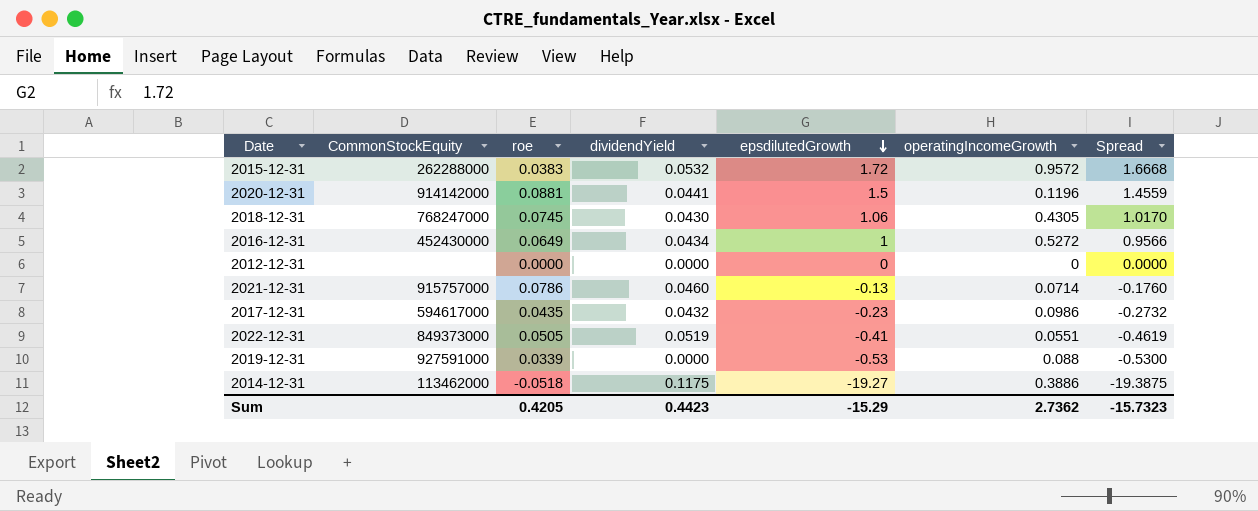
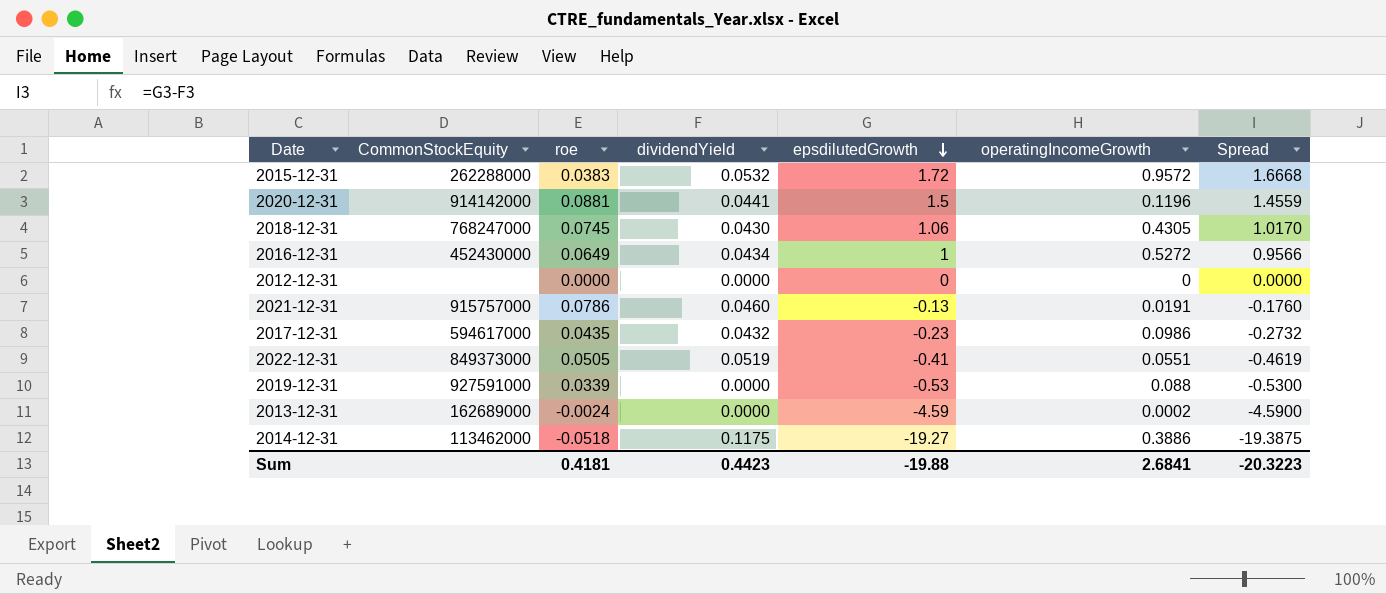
2021-12-31 | operatingIncomeGrowth: 0.0714 -> 0.0191
row 2013-12-31: none -> 162689000 | -0.0024 | 0.0000 | -4.59 | 0.0002 | -4.5900
Sum | roe: 0.4205 -> 0.4181
Sum | epsdilutedGrowth: -15.29 -> -19.88
Sum | operatingIncomeGrowth: 2.7362 -> 2.6841
Sum | Spread: -15.7323 -> -20.3223

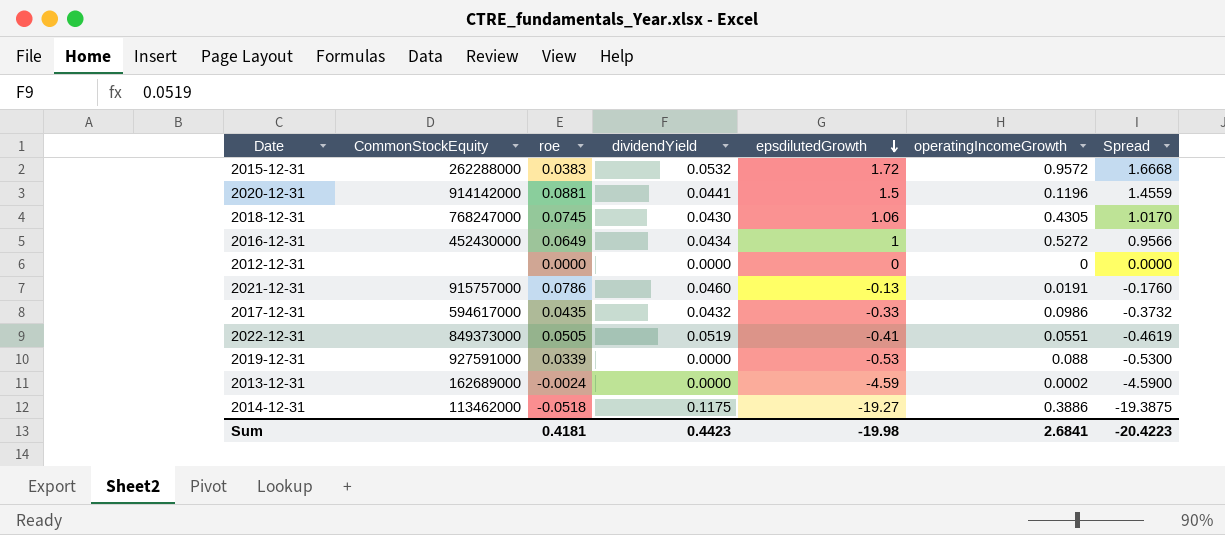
2017-12-31 | epsdilutedGrowth: -0.23 -> -0.33
2017-12-31 | Spread: -0.2732 -> -0.3732
Sum | epsdilutedGrowth: -19.88 -> -19.98
Sum | Spread: -20.3223 -> -20.4223

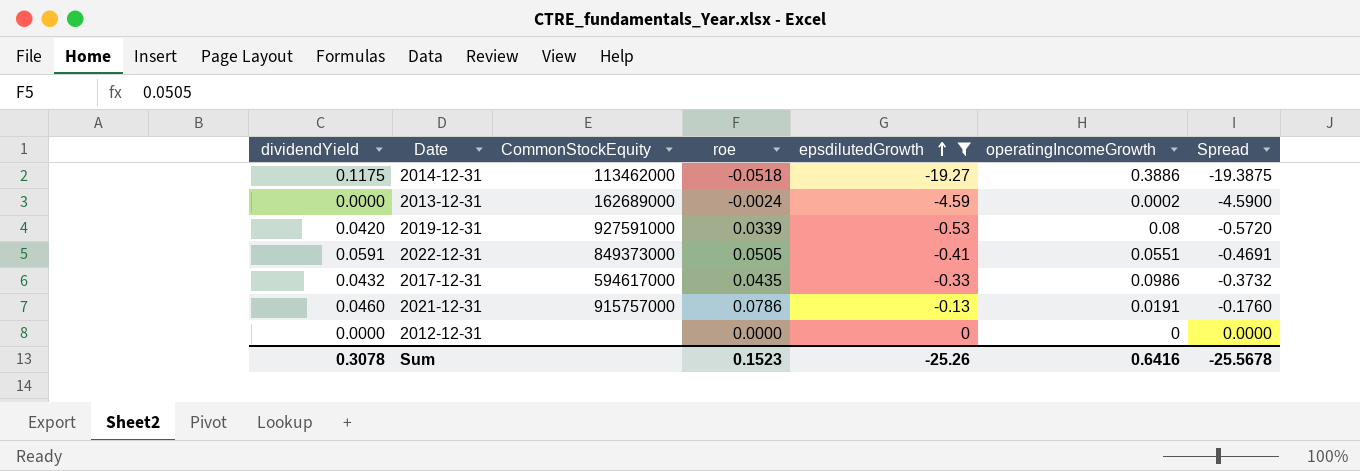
filter: none -> epsdilutedGrowth <= 0
row order: epsdilutedGrowth descending -> epsdilutedGrowth ascending
column dividendYield | position: 4 -> 1
2019-12-31 | dividendYield: 0.0000 -> 0.0420
2019-12-31 | operatingIncomeGrowth: 0.088 -> 0.08
2019-12-31 | Spread: -0.5300 -> -0.5720
2022-12-31 | dividendYield: 0.0519 -> 0.0591
2022-12-31 | Spread: -0.4619 -> -0.4691
Sum | dividendYield: 0.4423 -> 0.3078
Sum | roe: 0.4181 -> 0.1523
Sum | epsdilutedGrowth: -19.98 -> -25.26
Sum | operatingIncomeGrowth: 2.6841 -> 0.6416
Sum | Spread: -20.4223 -> -25.5678

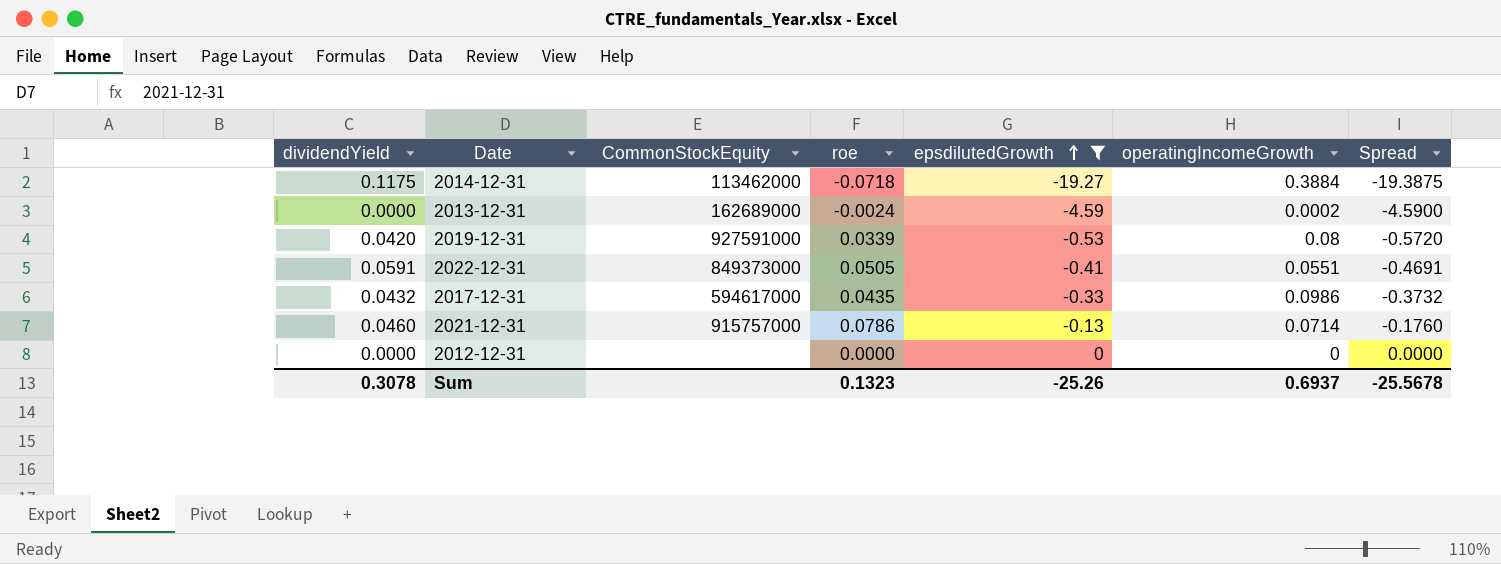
2014-12-31 | roe: -0.0518 -> -0.0718
2014-12-31 | operatingIncomeGrowth: 0.3886 -> 0.3884
2021-12-31 | operatingIncomeGrowth: 0.0191 -> 0.0714
Sum | roe: 0.1523 -> 0.1323
Sum | operatingIncomeGrowth: 0.6416 -> 0.6937

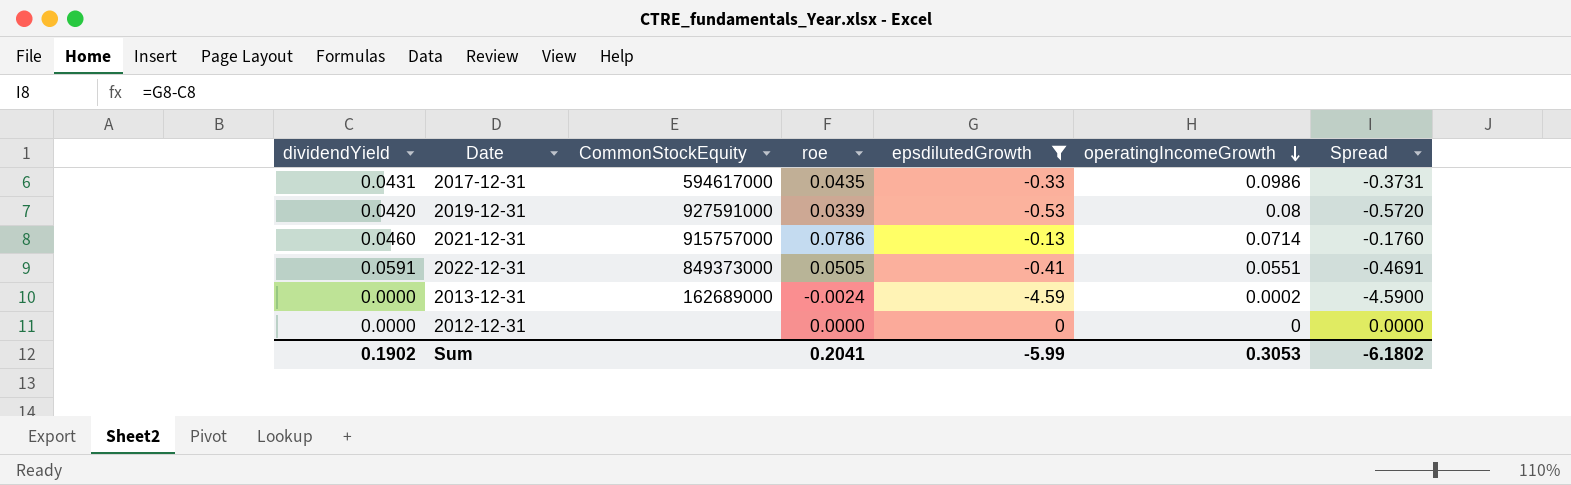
row order: epsdilutedGrowth ascending -> operatingIncomeGrowth descending
row 2014-12-31: 0.1175 | 113462000 | -0.0718 | -19.27 | 0.3884 | -19.3875 -> none
2017-12-31 | dividendYield: 0.0432 -> 0.0431
2017-12-31 | Spread: -0.3732 -> -0.3731
Sum | dividendYield: 0.3078 -> 0.1902
Sum | roe: 0.1323 -> 0.2041
Sum | epsdilutedGrowth: -25.26 -> -5.99
Sum | operatingIncomeGrowth: 0.6937 -> 0.3053
Sum | Spread: -25.5678 -> -6.1802

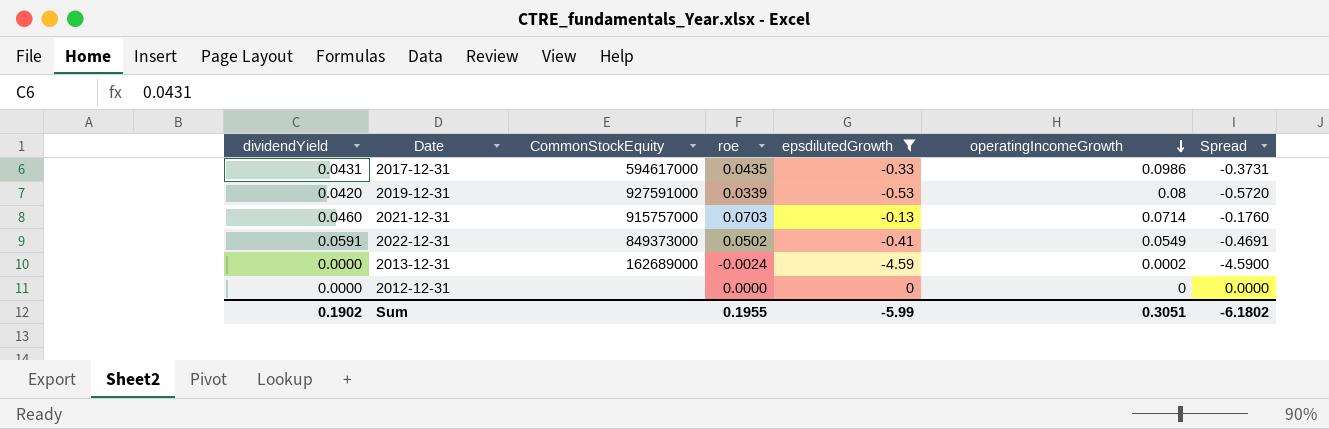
2021-12-31 | roe: 0.0786 -> 0.0703
2022-12-31 | roe: 0.0505 -> 0.0502
2022-12-31 | operatingIncomeGrowth: 0.0551 -> 0.0549
Sum | roe: 0.2041 -> 0.1955
Sum | operatingIncomeGrowth: 0.3053 -> 0.3051

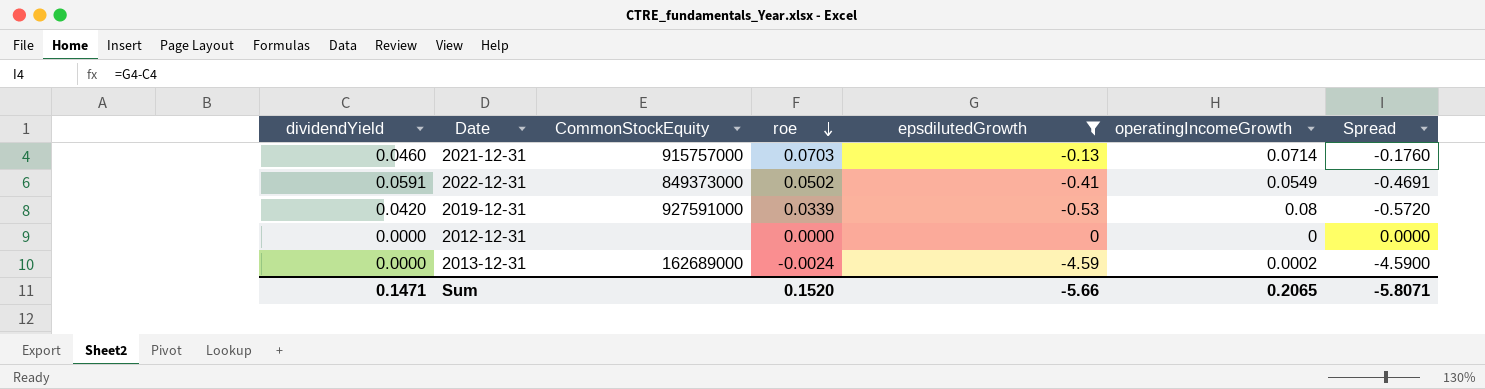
row order: operatingIncomeGrowth descending -> roe descending
row 2017-12-31: 0.0431 | 594617000 | 0.0435 | -0.33 | 0.0986 | -0.3731 -> none
Sum | dividendYield: 0.1902 -> 0.1471
Sum | roe: 0.1955 -> 0.1520
Sum | epsdilutedGrowth: -5.99 -> -5.66
Sum | operatingIncomeGrowth: 0.3051 -> 0.2065
Sum | Spread: -6.1802 -> -5.8071

